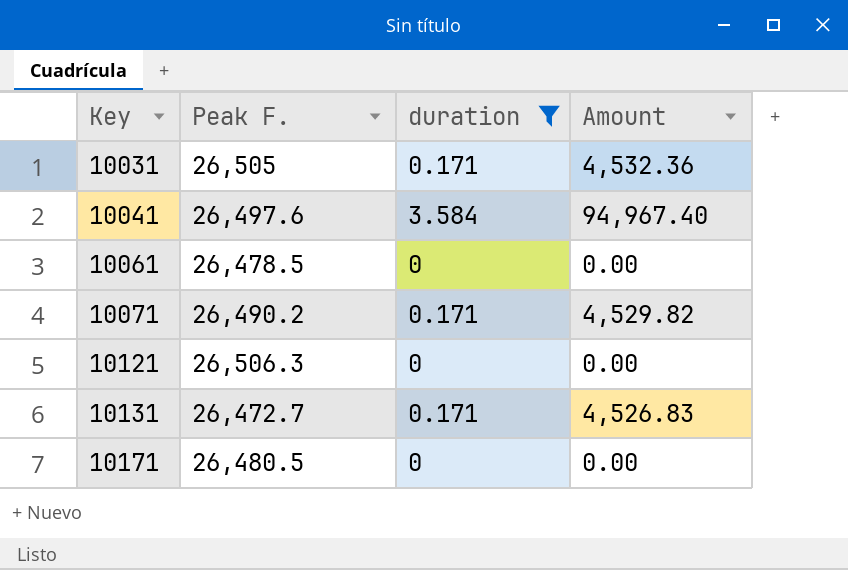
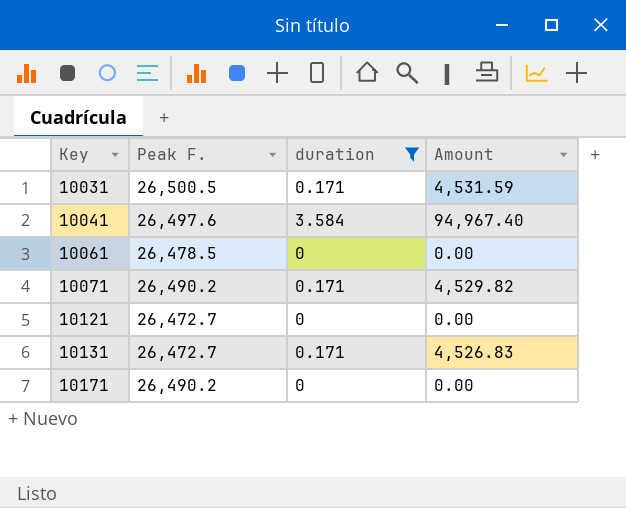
10031 | Peak F.: 26,505 -> 26,500.5
10031 | Amount: 4,532.36 -> 4,531.59
10121 | Peak F.: 26,506.3 -> 26,472.7
10171 | Peak F.: 26,480.5 -> 26,490.2

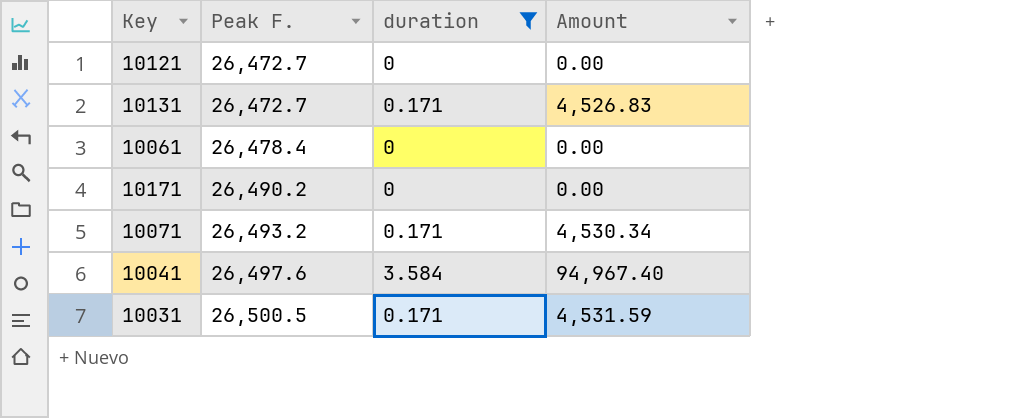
row order: Key ascending -> Peak F. ascending
10061 | Peak F.: 26,478.5 -> 26,478.4
10071 | Peak F.: 26,490.2 -> 26,493.2
10071 | Amount: 4,529.82 -> 4,530.34

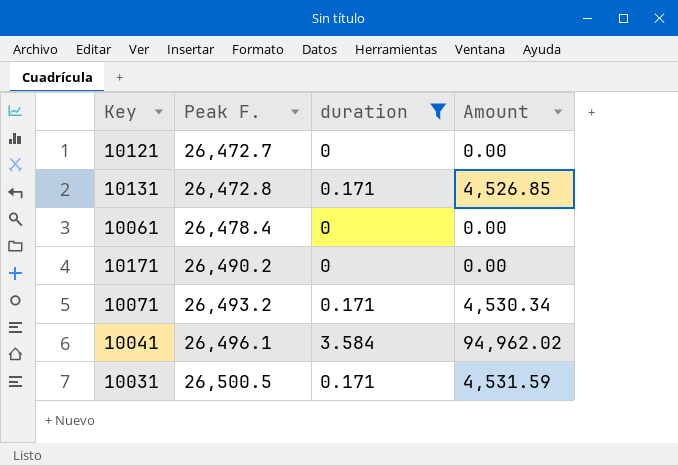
10131 | Peak F.: 26,472.7 -> 26,472.8
10131 | Amount: 4,526.83 -> 4,526.85
10041 | Peak F.: 26,497.6 -> 26,496.1
10041 | Amount: 94,967.40 -> 94,962.02

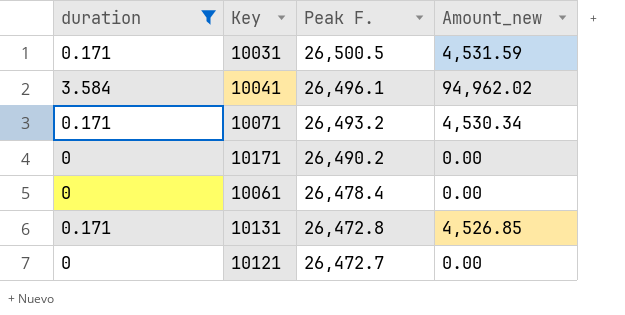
row order: Peak F. ascending -> Peak F. descending
column duration | position: 3 -> 1
column name: Amount -> Amount_new

